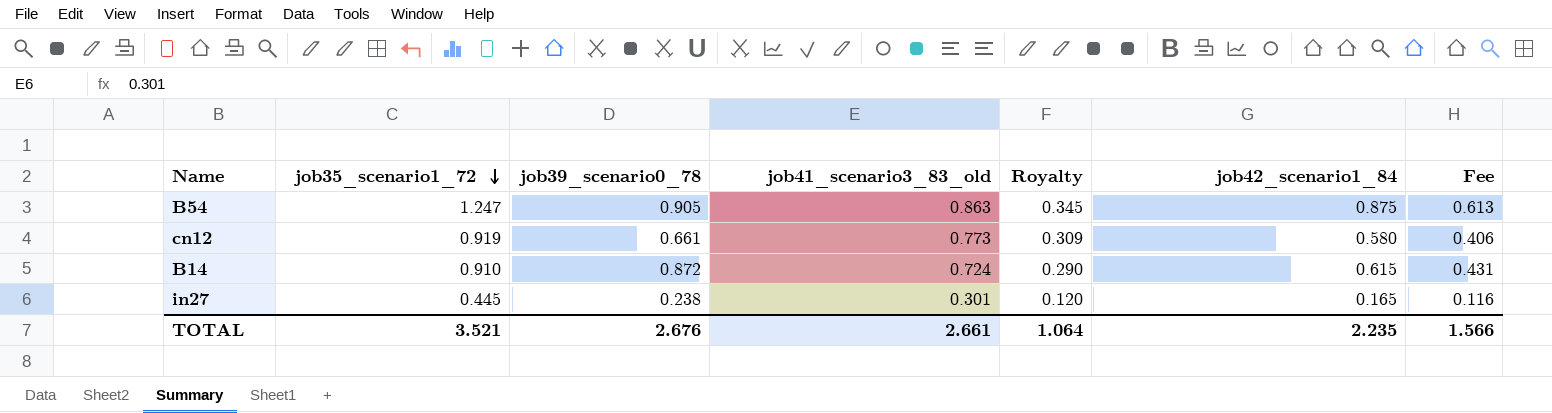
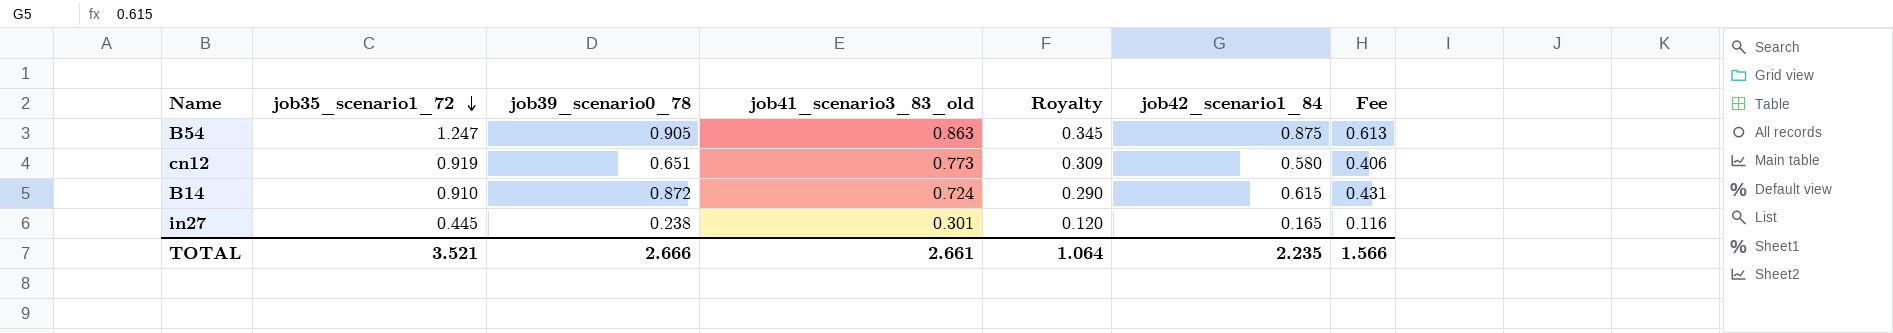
cn12 | job39_scenario0_78: 0.661 -> 0.651
TOTAL | job39_scenario0_78: 2.676 -> 2.666

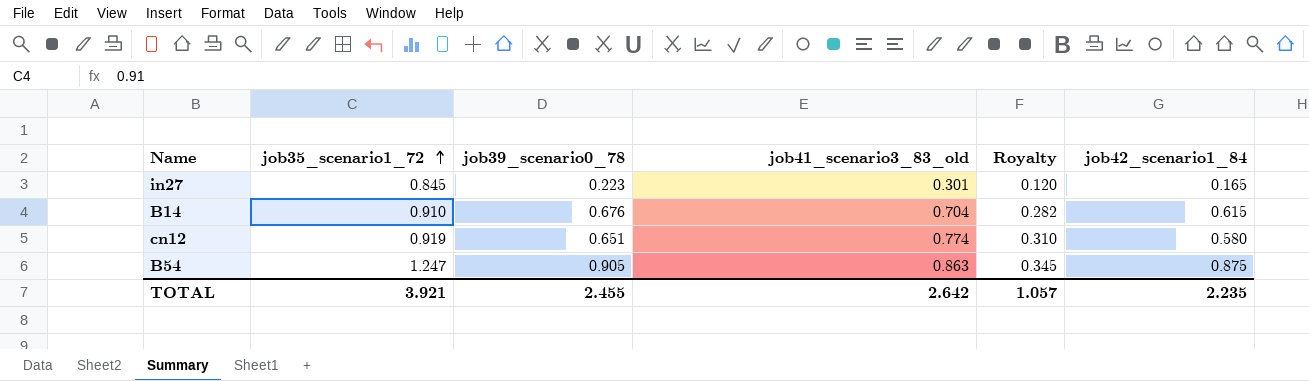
row order: job35_scenario1_72 descending -> job35_scenario1_72 ascending
column Fee | formula: [job42_scenario1_84] * 0.7 -> none
in27 | job35_scenario1_72: 0.445 -> 0.845
in27 | job39_scenario0_78: 0.238 -> 0.223
B14 | job39_scenario0_78: 0.872 -> 0.676
B14 | job41_scenario3_83_old: 0.724 -> 0.704
B14 | Royalty: 0.290 -> 0.282
cn12 | job41_scenario3_83_old: 0.773 -> 0.774
cn12 | Royalty: 0.309 -> 0.310
TOTAL | job35_scenario1_72: 3.521 -> 3.921
TOTAL | job39_scenario0_78: 2.666 -> 2.455
TOTAL | job41_scenario3_83_old: 2.661 -> 2.642
TOTAL | Royalty: 1.064 -> 1.057

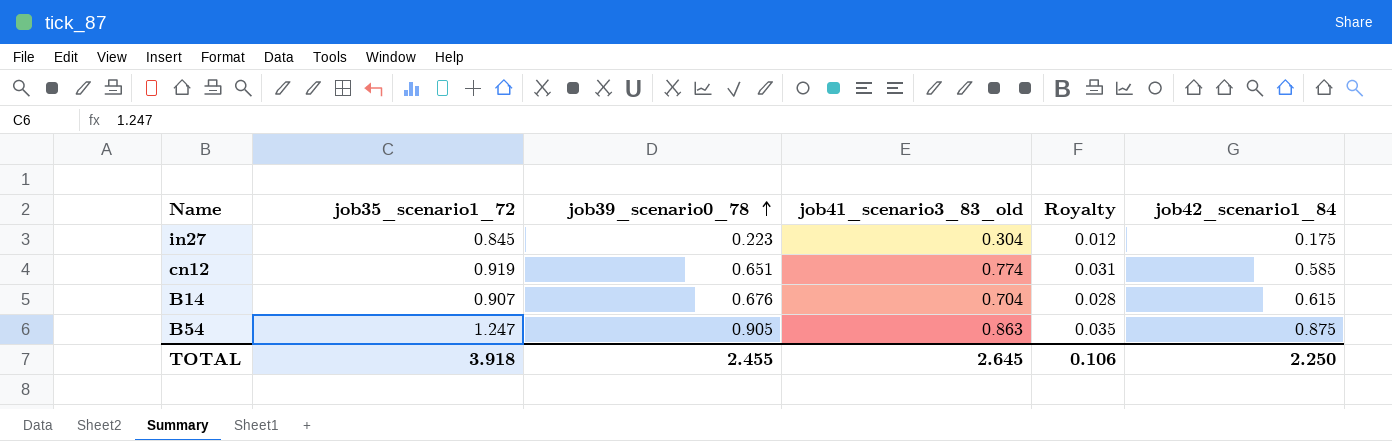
row order: job35_scenario1_72 ascending -> job39_scenario0_78 ascending
column Royalty | formula: [job41_scenario3_83_old] * 0.4 -> [job41_scenario3_83_old] * 0.04
in27 | job41_scenario3_83_old: 0.301 -> 0.304
in27 | job42_scenario1_84: 0.165 -> 0.175
cn12 | job42_scenario1_84: 0.580 -> 0.585
B14 | job35_scenario1_72: 0.910 -> 0.907
TOTAL | job35_scenario1_72: 3.921 -> 3.918
TOTAL | job41_scenario3_83_old: 2.642 -> 2.645
TOTAL | Royalty: 1.057 -> 0.106
TOTAL | job42_scenario1_84: 2.235 -> 2.250

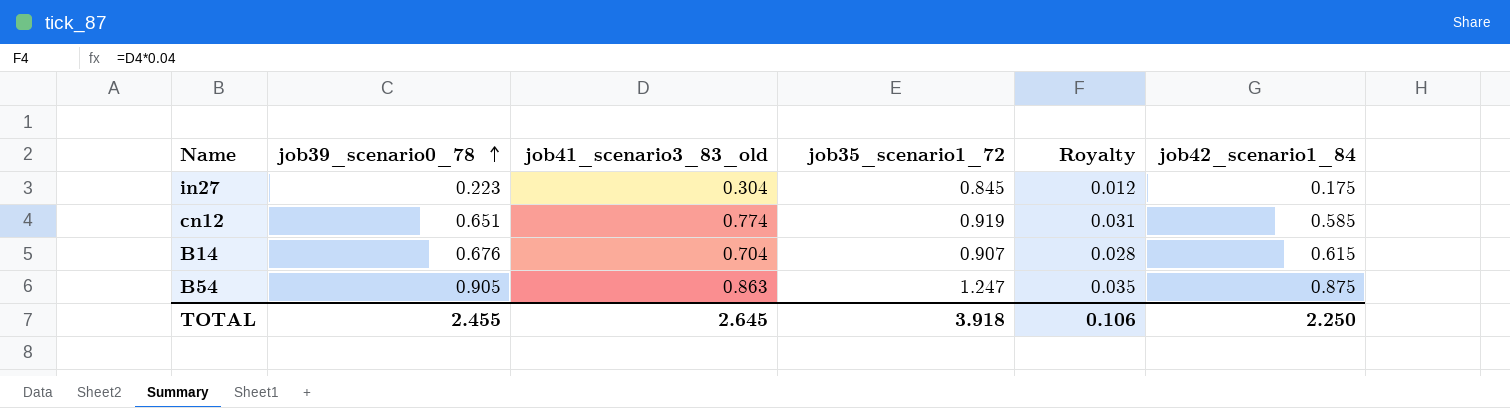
column job35_scenario1_72 | position: 2 -> 4

